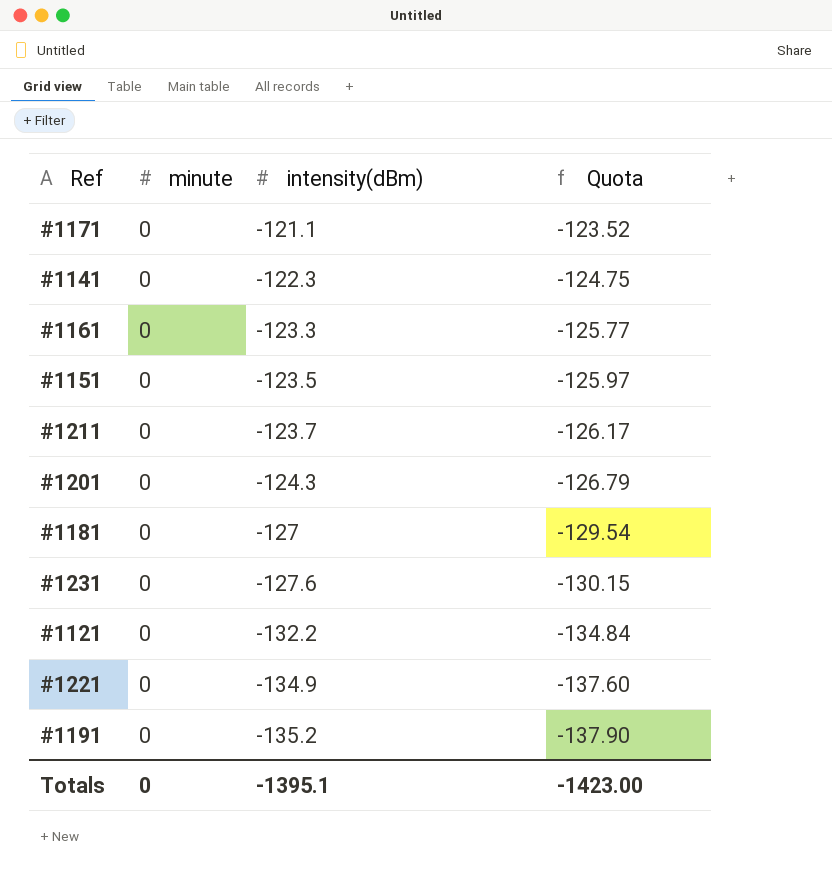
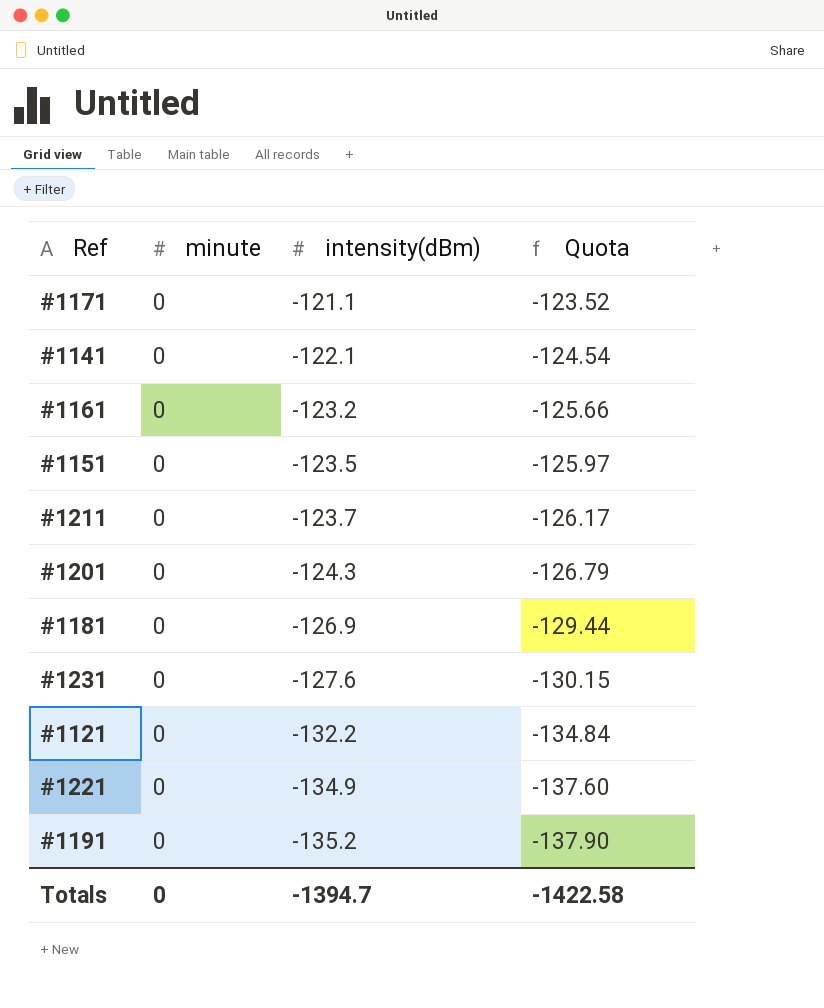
#1141 | intensity(dBm): -122.3 -> -122.1
#1141 | Quota: -124.75 -> -124.54
#1161 | intensity(dBm): -123.3 -> -123.2
#1161 | Quota: -125.77 -> -125.66
#1181 | intensity(dBm): -127 -> -126.9
#1181 | Quota: -129.54 -> -129.44
Totals | intensity(dBm): -1395.1 -> -1394.7
Totals | Quota: -1423.00 -> -1422.58

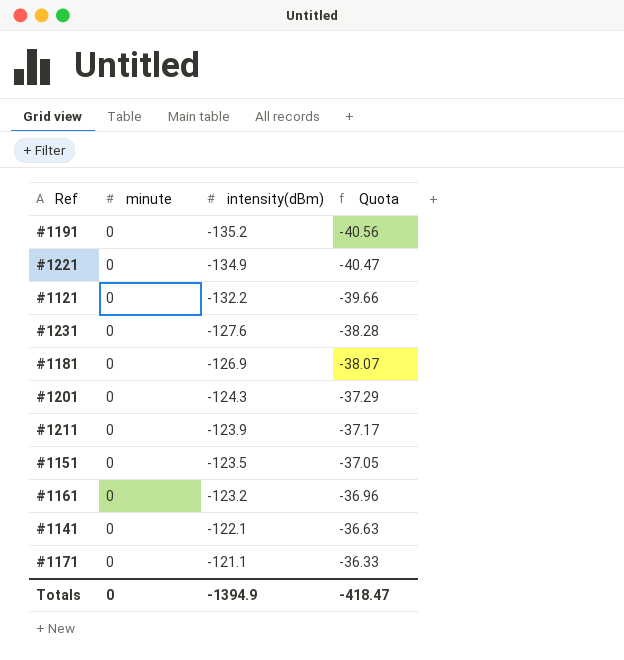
row order: intensity(dBm) descending -> intensity(dBm) ascending
column Quota | formula: [intensity(dBm)] * 1.02 -> [intensity(dBm)] * 0.3
#1211 | intensity(dBm): -123.7 -> -123.9
Totals | intensity(dBm): -1394.7 -> -1394.9
Totals | Quota: -1422.58 -> -418.47

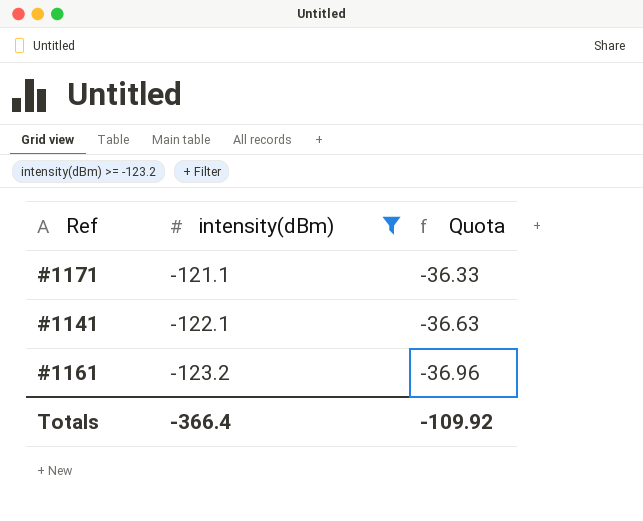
filter: none -> intensity(dBm) >= -123.2
row order: intensity(dBm) ascending -> intensity(dBm) descending
column minute | position: 2 -> none
Totals | intensity(dBm): -1394.9 -> -366.4
Totals | Quota: -418.47 -> -109.92

